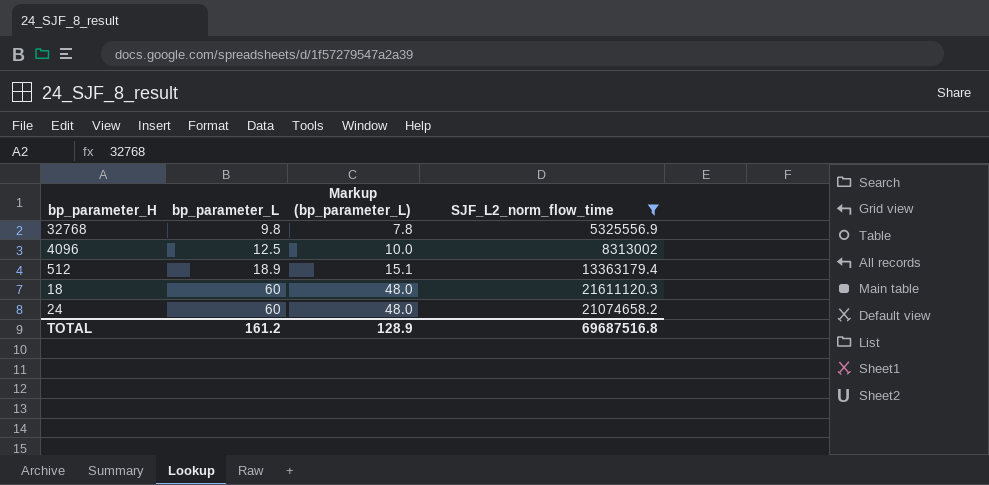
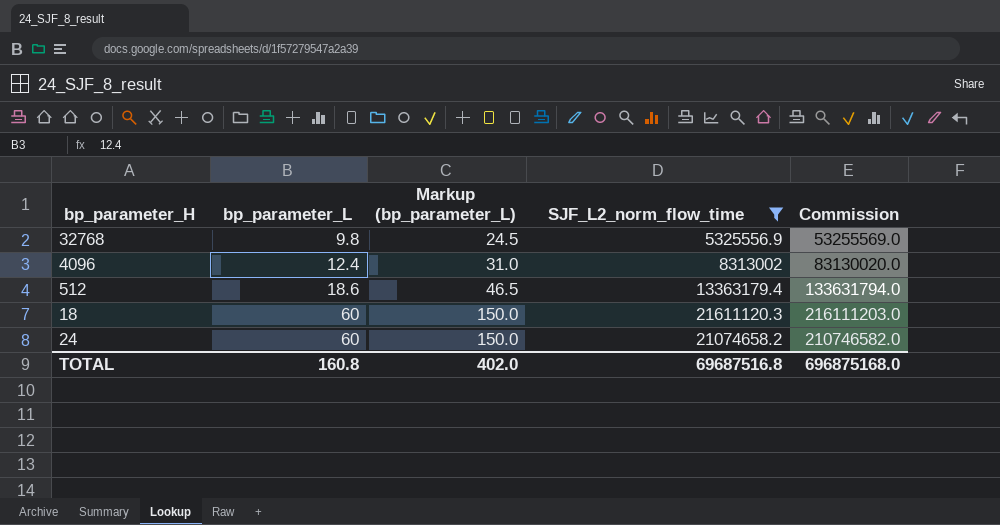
column Markup (bp_parameter_L) | formula: [bp_parameter_L] * 0.8 -> [bp_parameter_L] * 2.5
column Commission | formula: none -> [SJF_L2_norm_flow_time] * 10
4096 | bp_parameter_L: 12.5 -> 12.4
512 | bp_parameter_L: 18.9 -> 18.6
TOTAL | bp_parameter_L: 161.2 -> 160.8
TOTAL | Markup (bp_parameter_L): 128.9 -> 402.0

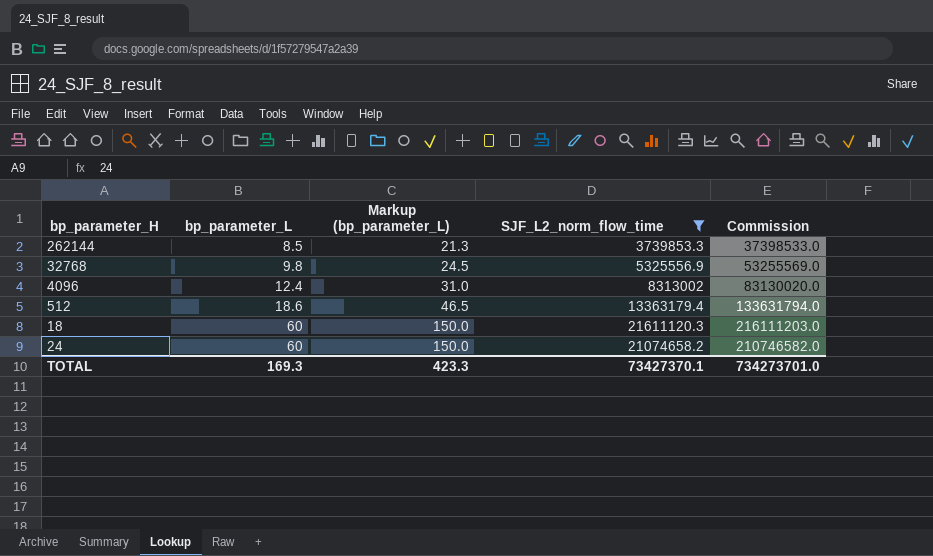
row 262144: none -> 8.5 | 21.3 | 3739853.3 | 37398533.0
TOTAL | bp_parameter_L: 160.8 -> 169.3
TOTAL | Markup (bp_parameter_L): 402.0 -> 423.3
TOTAL | SJF_L2_norm_flow_time: 69687516.8 -> 73427370.1
TOTAL | Commission: 696875168.0 -> 734273701.0

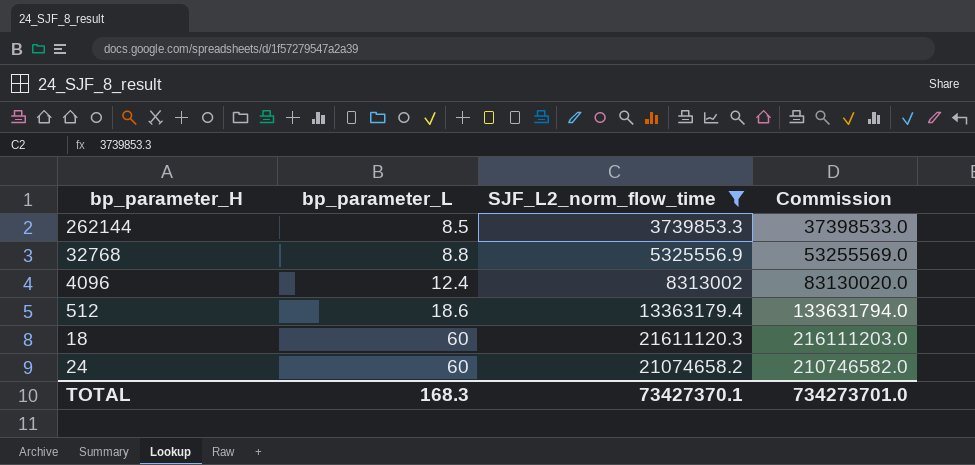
column Markup (bp_parameter_L) | formula: [bp_parameter_L] * 2.5 -> none
32768 | bp_parameter_L: 9.8 -> 8.8
TOTAL | bp_parameter_L: 169.3 -> 168.3

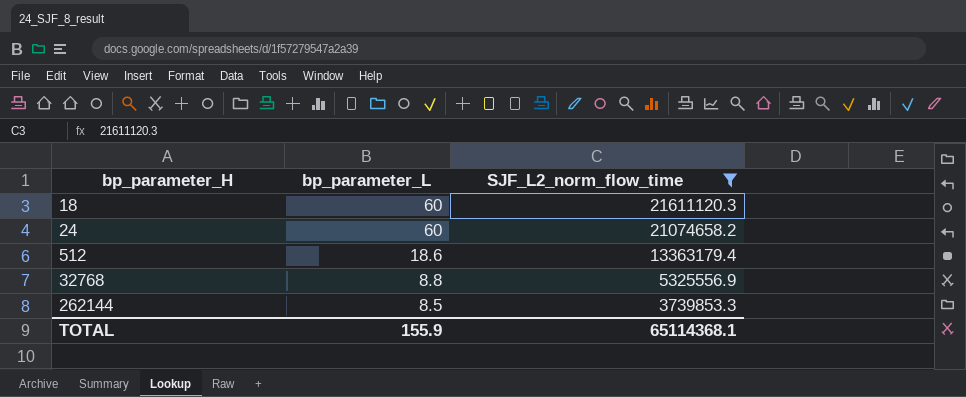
row order: bp_parameter_L ascending -> bp_parameter_H ascending
column Commission | formula: [SJF_L2_norm_flow_time] * 10 -> none
row 4096: 12.4 | 8313002 | 83130020.0 -> none
TOTAL | bp_parameter_L: 168.3 -> 155.9
TOTAL | SJF_L2_norm_flow_time: 73427370.1 -> 65114368.1

